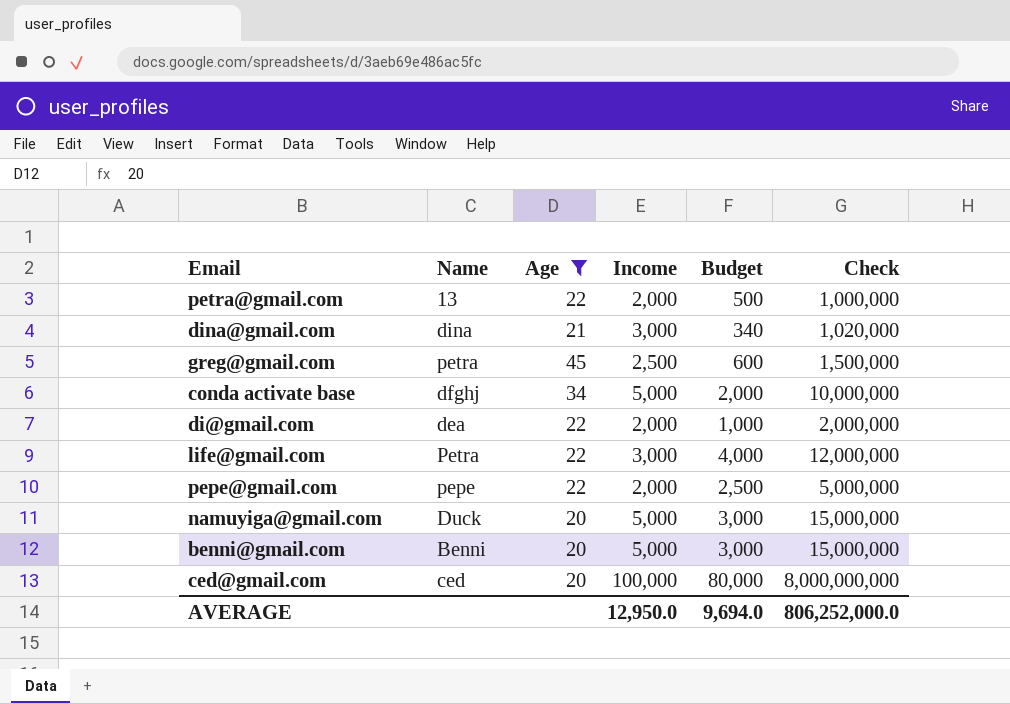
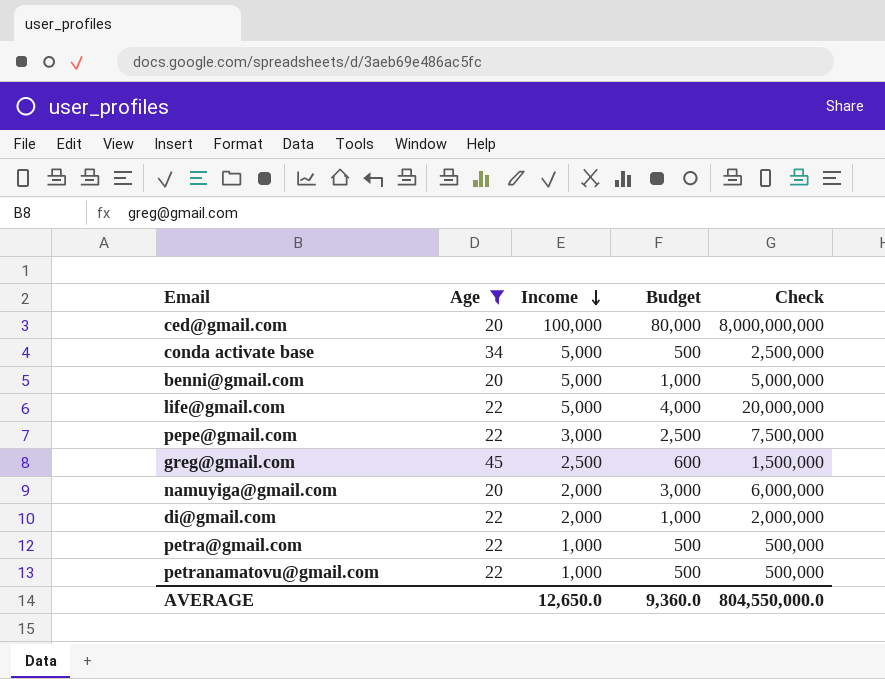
row order: none -> Income descending
column Name | position: 2 -> none
row dina@gmail.com: dina | 21 | 3,000 | 340 | 1,020,000 -> none
conda activate base | Budget: 2,000 -> 500
conda activate base | Check: 10,000,000 -> 2,500,000
benni@gmail.com | Budget: 3,000 -> 1,000
benni@gmail.com | Check: 15,000,000 -> 5,000,000
life@gmail.com | Income: 3,000 -> 5,000
life@gmail.com | Check: 12,000,000 -> 20,000,000
pepe@gmail.com | Income: 2,000 -> 3,000
pepe@gmail.com | Check: 5,000,000 -> 7,500,000
namuyiga@gmail.com | Income: 5,000 -> 2,000
namuyiga@gmail.com | Check: 15,000,000 -> 6,000,000
petra@gmail.com | Income: 2,000 -> 1,000
petra@gmail.com | Check: 1,000,000 -> 500,000
row petranamatovu@gmail.com: none -> 22 | 1,000 | 500 | 500,000
AVERAGE | Income: 12,950.0 -> 12,650.0
AVERAGE | Budget: 9,694.0 -> 9,360.0
AVERAGE | Check: 806,252,000.0 -> 804,550,000.0

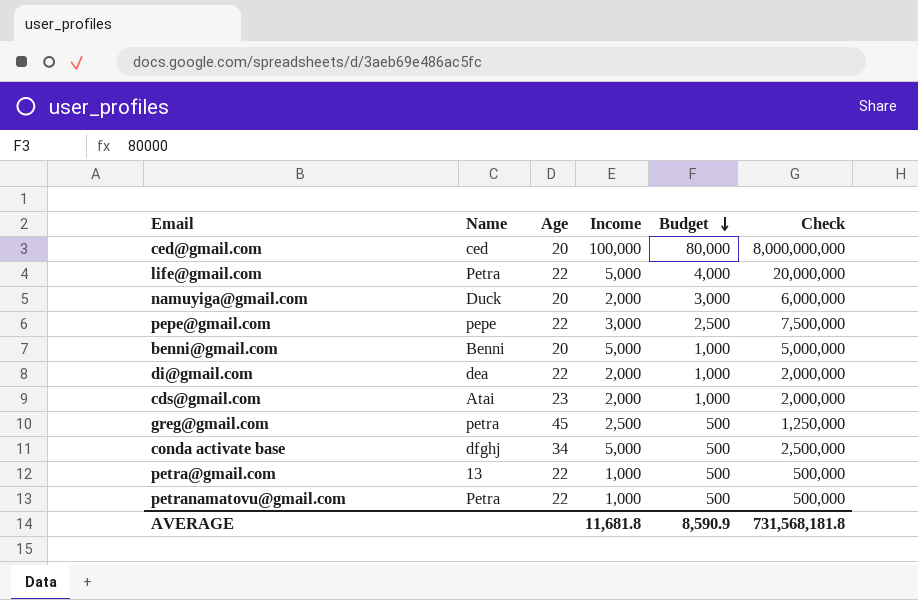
filter: Age != 23 -> none
row order: Income descending -> Budget descending
column Name | position: none -> 2
greg@gmail.com | Budget: 600 -> 500
greg@gmail.com | Check: 1,500,000 -> 1,250,000
AVERAGE | Income: 12,650.0 -> 11,681.8
AVERAGE | Budget: 9,360.0 -> 8,590.9
AVERAGE | Check: 804,550,000.0 -> 731,568,181.8

